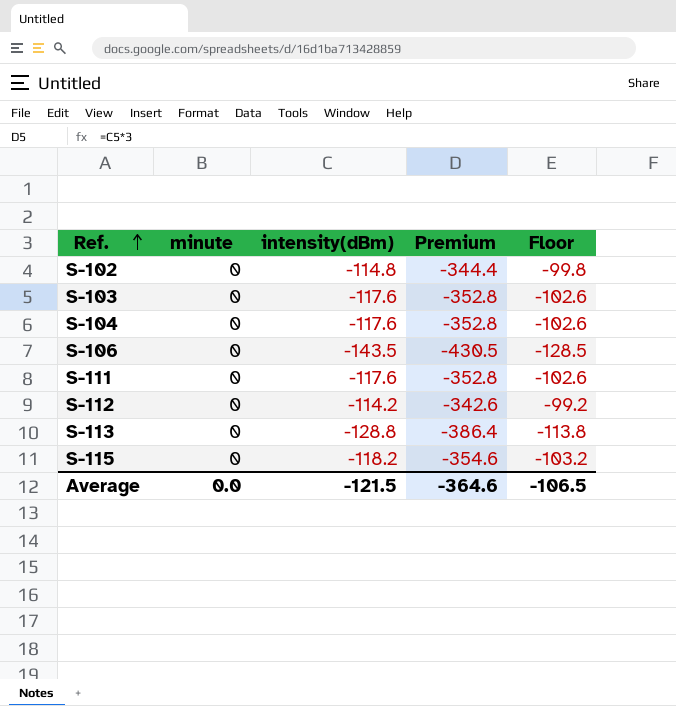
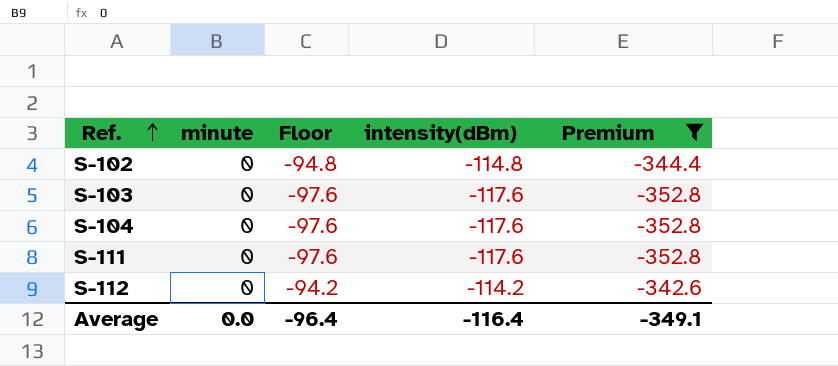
filter: none -> Premium >= -352.8
column Floor | formula: [intensity(dBm)] + 15 -> [intensity(dBm)] + 20
column Floor | position: 5 -> 3
Average | Floor: -106.5 -> -96.4
Average | intensity(dBm): -121.5 -> -116.4
Average | Premium: -364.6 -> -349.1

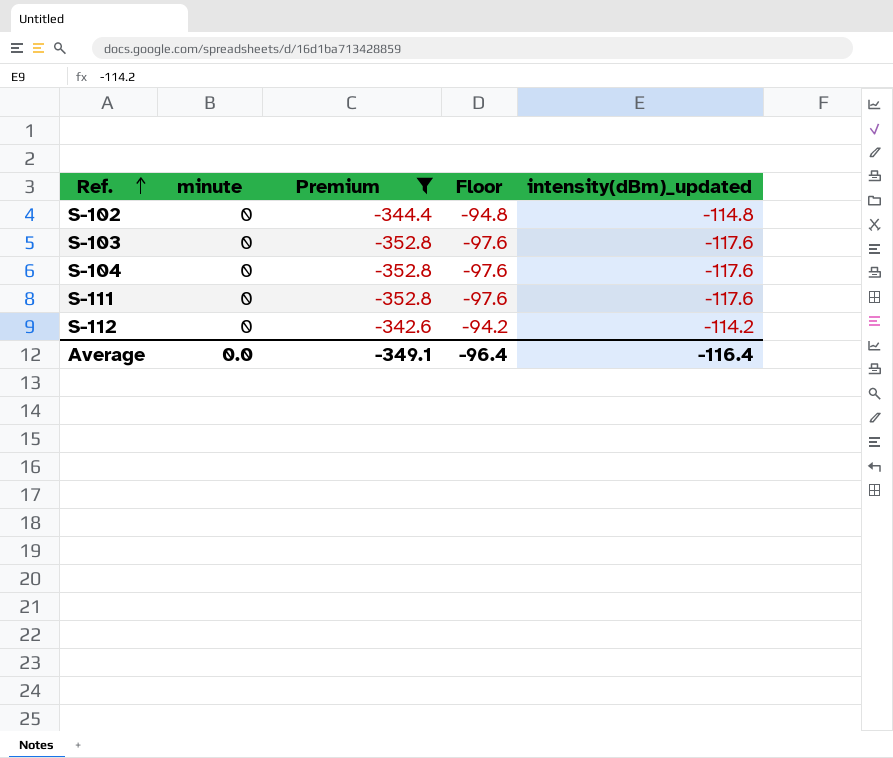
column Premium | position: 5 -> 3
column name: intensity(dBm) -> intensity(dBm)_updated

